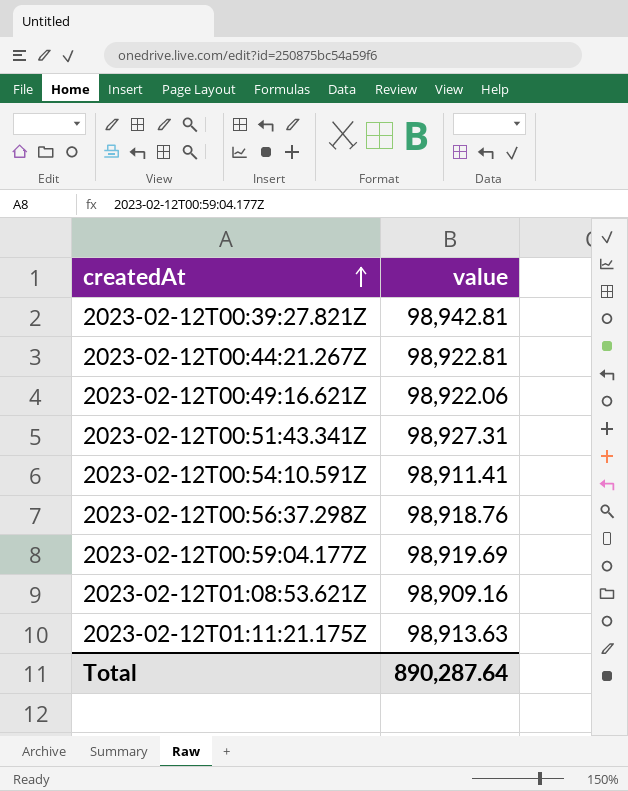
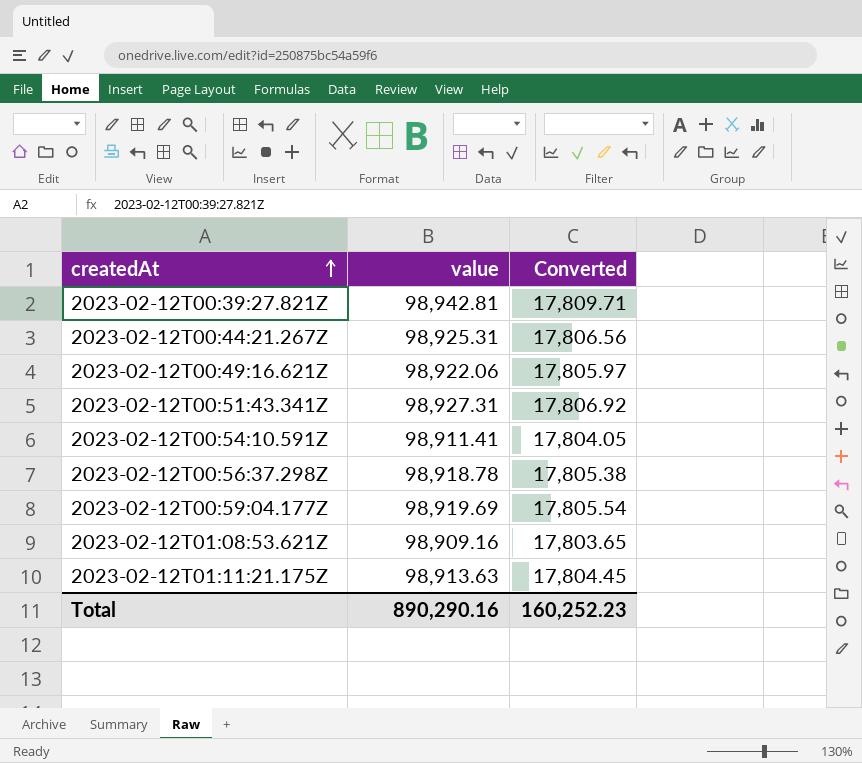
column Converted | formula: none -> [value] * 0.18
2023-02-12T00:44:21.267Z | value: 98,922.81 -> 98,925.31
2023-02-12T00:56:37.298Z | value: 98,918.76 -> 98,918.78
Total | value: 890,287.64 -> 890,290.16

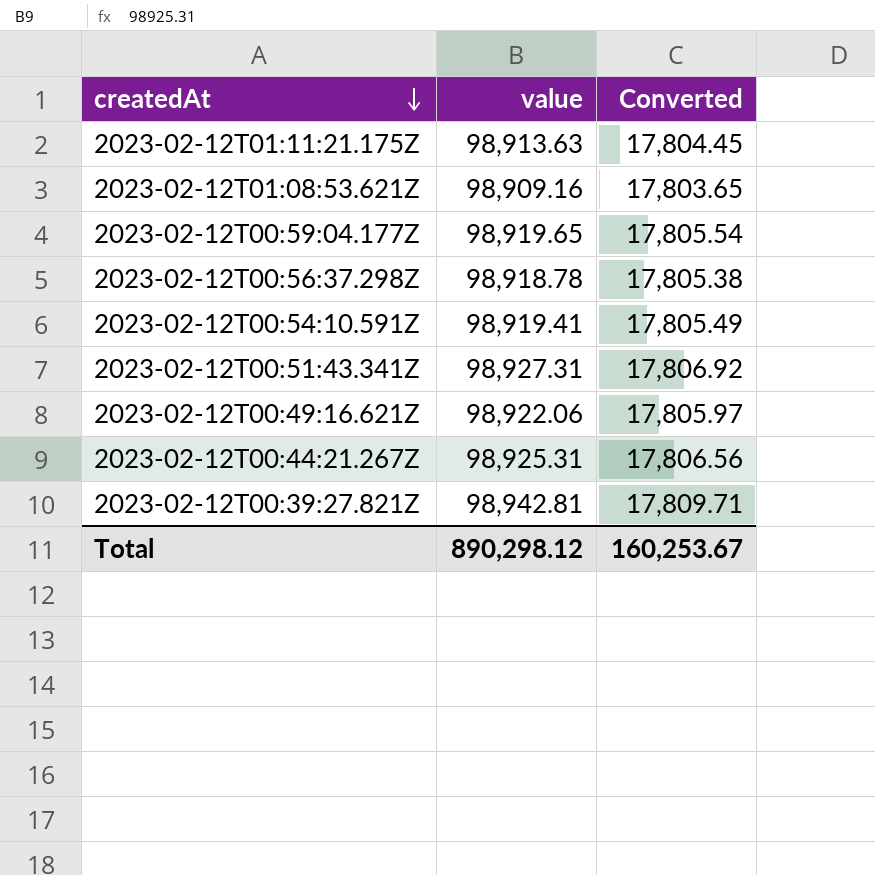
row order: createdAt ascending -> createdAt descending
2023-02-12T00:59:04.177Z | value: 98,919.69 -> 98,919.65
2023-02-12T00:54:10.591Z | value: 98,911.41 -> 98,919.41
2023-02-12T00:54:10.591Z | Converted: 17,804.05 -> 17,805.49
Total | value: 890,290.16 -> 890,298.12
Total | Converted: 160,252.23 -> 160,253.67

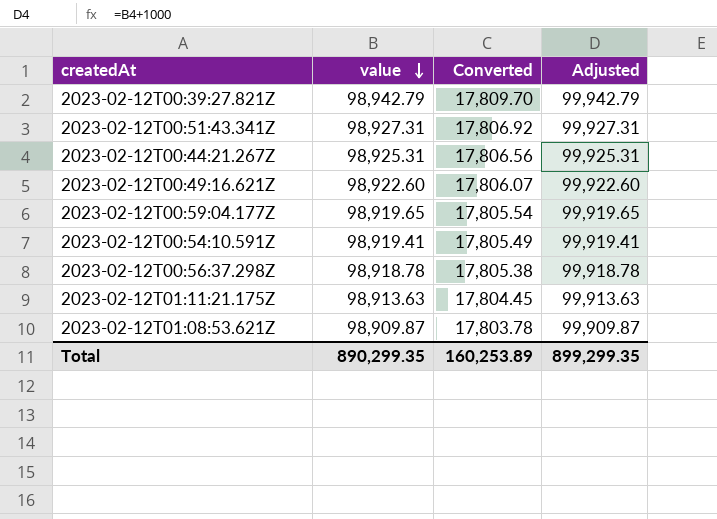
row order: createdAt descending -> value descending
column Adjusted | formula: none -> [value] + 1000
2023-02-12T00:39:27.821Z | value: 98,942.81 -> 98,942.79
2023-02-12T00:39:27.821Z | Converted: 17,809.71 -> 17,809.70
2023-02-12T00:49:16.621Z | value: 98,922.06 -> 98,922.60
2023-02-12T00:49:16.621Z | Converted: 17,805.97 -> 17,806.07
2023-02-12T01:08:53.621Z | value: 98,909.16 -> 98,909.87
2023-02-12T01:08:53.621Z | Converted: 17,803.65 -> 17,803.78
Total | value: 890,298.12 -> 890,299.35
Total | Converted: 160,253.67 -> 160,253.89

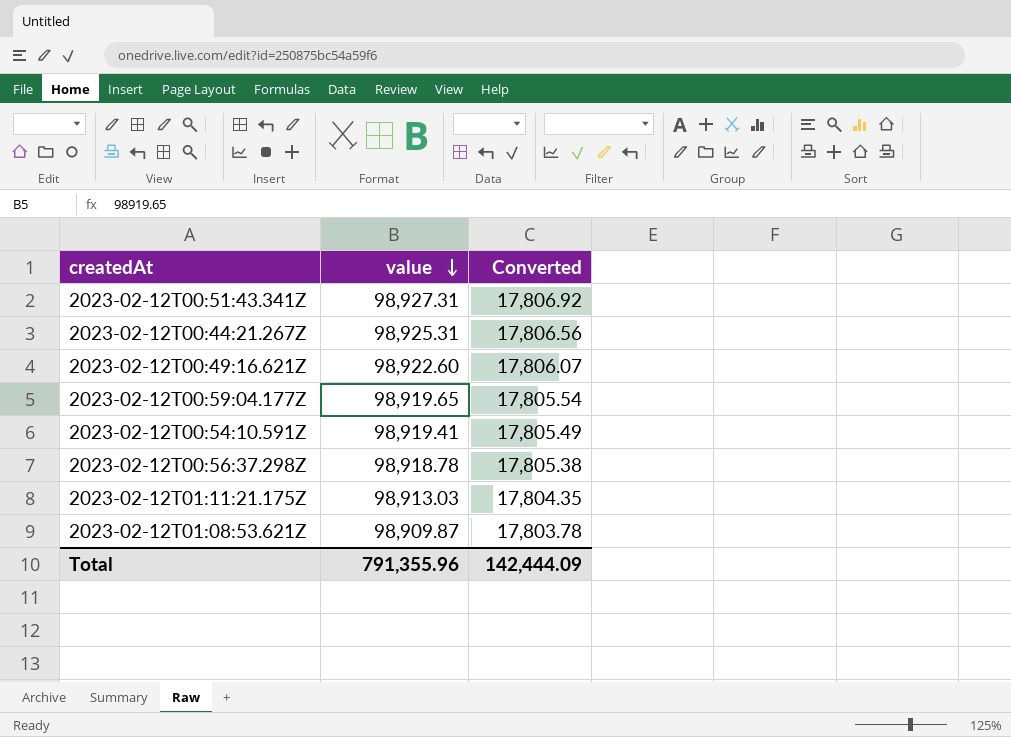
column Adjusted | formula: [value] + 1000 -> none
row 2023-02-12T00:39:27.821Z: 98,942.79 | 17,809.70 | 99,942.79 -> none
2023-02-12T01:11:21.175Z | value: 98,913.63 -> 98,913.03
2023-02-12T01:11:21.175Z | Converted: 17,804.45 -> 17,804.35
Total | value: 890,299.35 -> 791,355.96
Total | Converted: 160,253.89 -> 142,444.09

